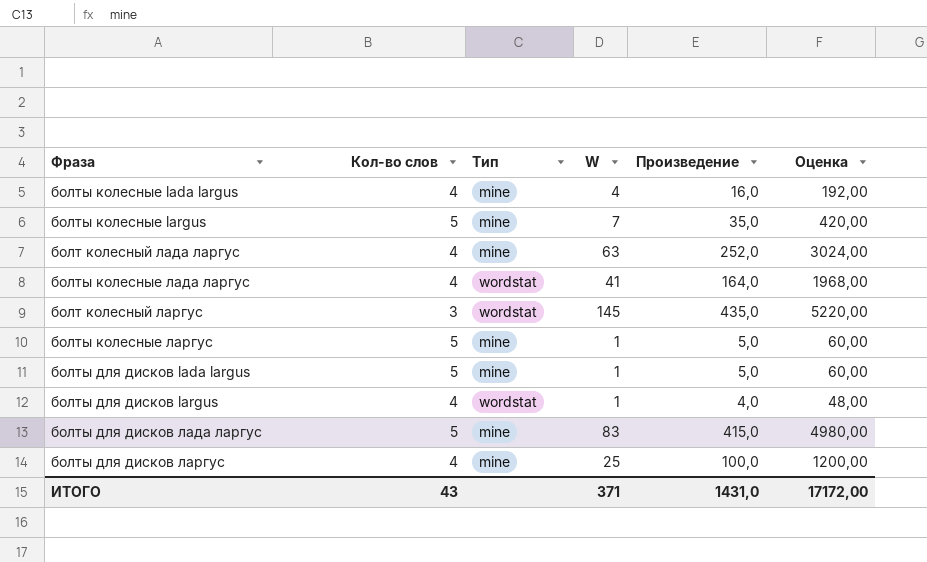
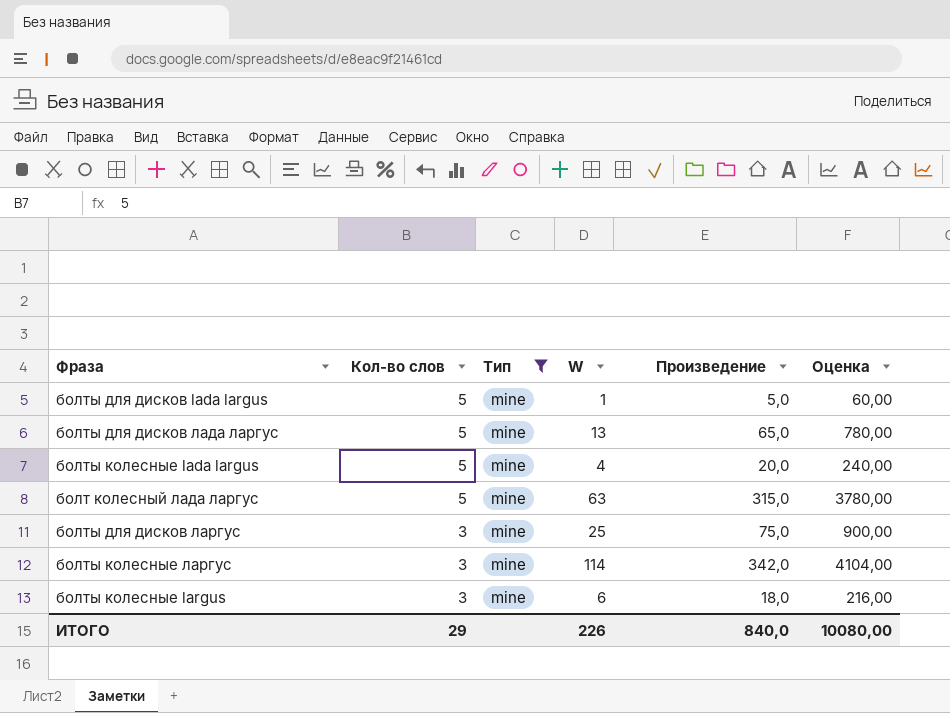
filter: none -> Тип = mine
row order: none -> Кол-во слов descending
болты для дисков лада ларгус | W: 83 -> 13
болты для дисков лада ларгус | Произведение: 415,0 -> 65,0
болты для дисков лада ларгус | Оценка: 4980,00 -> 780,00
болты колесные lada largus | Кол-во слов: 4 -> 5
болты колесные lada largus | Произведение: 16,0 -> 20,0
болты колесные lada largus | Оценка: 192,00 -> 240,00
болт колесный лада ларгус | Кол-во слов: 4 -> 5
болт колесный лада ларгус | Произведение: 252,0 -> 315,0
болт колесный лада ларгус | Оценка: 3024,00 -> 3780,00
болты для дисков ларгус | Кол-во слов: 4 -> 3
болты для дисков ларгус | Произведение: 100,0 -> 75,0
болты для дисков ларгус | Оценка: 1200,00 -> 900,00
болты колесные ларгус | Кол-во слов: 5 -> 3
болты колесные ларгус | W: 1 -> 114
болты колесные ларгус | Произведение: 5,0 -> 342,0
болты колесные ларгус | Оценка: 60,00 -> 4104,00
болты колесные largus | Кол-во слов: 5 -> 3
болты колесные largus | W: 7 -> 6
болты колесные largus | Произведение: 35,0 -> 18,0
болты колесные largus | Оценка: 420,00 -> 216,00
ИТОГО | Кол-во слов: 43 -> 29
ИТОГО | W: 371 -> 226
ИТОГО | Произведение: 1431,0 -> 840,0
ИТОГО | Оценка: 17172,00 -> 10080,00

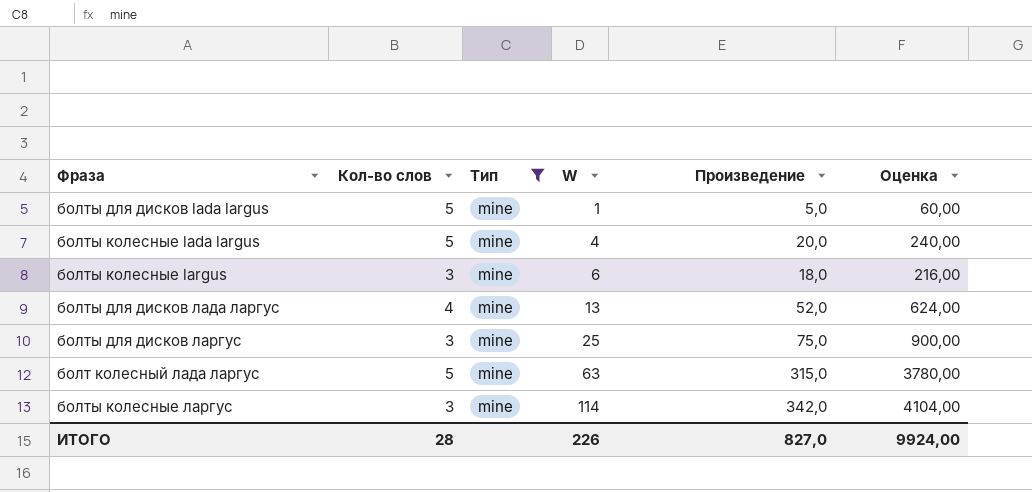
row order: Кол-во слов descending -> W ascending
болты для дисков лада ларгус | Кол-во слов: 5 -> 4
болты для дисков лада ларгус | Произведение: 65,0 -> 52,0
болты для дисков лада ларгус | Оценка: 780,00 -> 624,00
ИТОГО | Кол-во слов: 29 -> 28
ИТОГО | Произведение: 840,0 -> 827,0
ИТОГО | Оценка: 10080,00 -> 9924,00

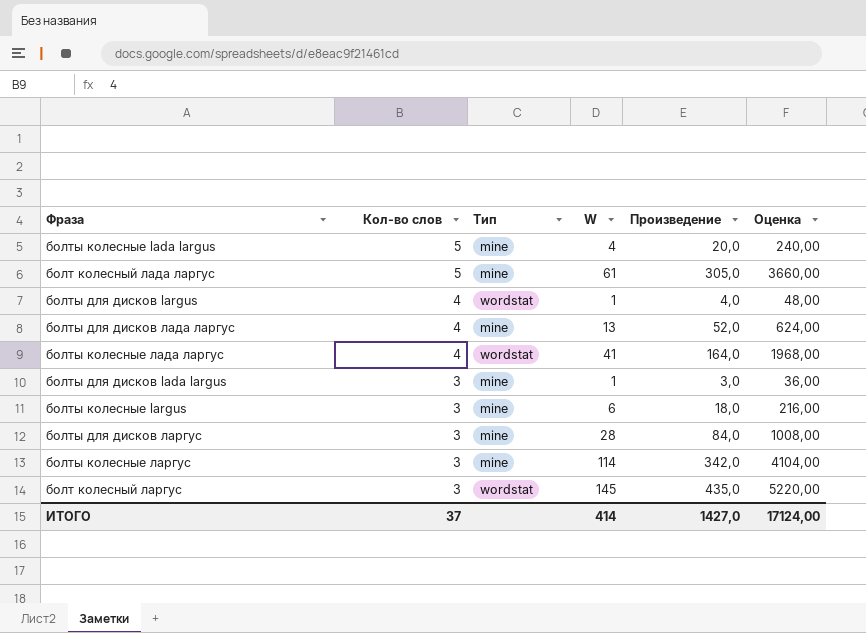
filter: Тип = mine -> none
row order: W ascending -> Кол-во слов descending
болт колесный лада ларгус | W: 63 -> 61
болт колесный лада ларгус | Произведение: 315,0 -> 305,0
болт колесный лада ларгус | Оценка: 3780,00 -> 3660,00
болты для дисков lada largus | Кол-во слов: 5 -> 3
болты для дисков lada largus | Произведение: 5,0 -> 3,0
болты для дисков lada largus | Оценка: 60,00 -> 36,00
болты для дисков ларгус | W: 25 -> 28
болты для дисков ларгус | Произведение: 75,0 -> 84,0
болты для дисков ларгус | Оценка: 900,00 -> 1008,00
ИТОГО | Кол-во слов: 28 -> 37
ИТОГО | W: 226 -> 414
ИТОГО | Произведение: 827,0 -> 1427,0
ИТОГО | Оценка: 9924,00 -> 17124,00

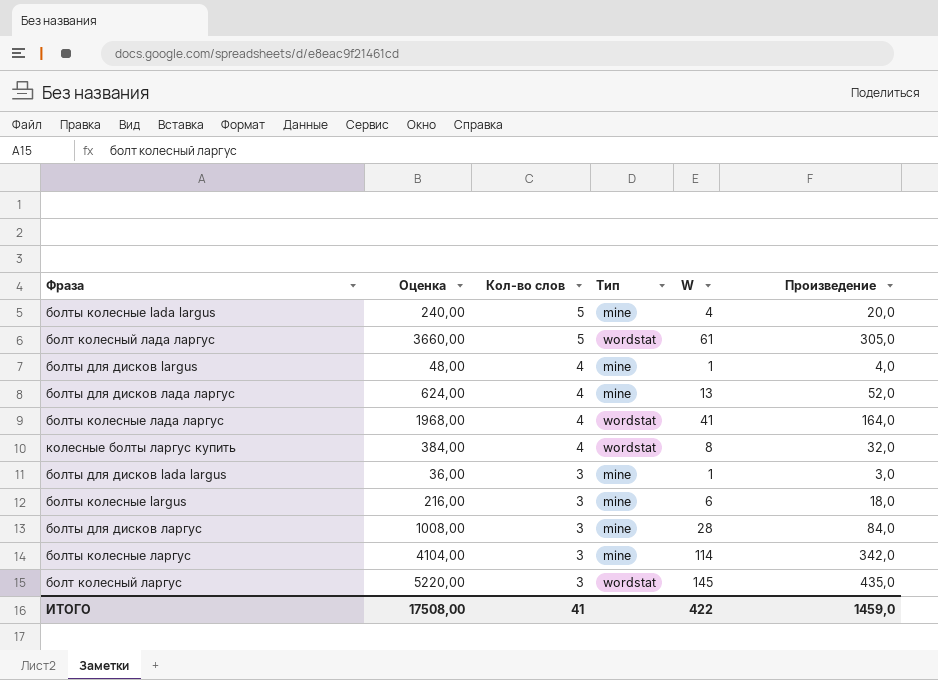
column Оценка | position: 6 -> 2
болт колесный лада ларгус | Тип: mine -> wordstat
болты для дисков largus | Тип: wordstat -> mine
row колесные болты ларгус купить: none -> 384,00 | 4 | wordstat | 8 | 32,0
ИТОГО | Оценка: 17124,00 -> 17508,00
ИТОГО | Кол-во слов: 37 -> 41
ИТОГО | W: 414 -> 422
ИТОГО | Произведение: 1427,0 -> 1459,0

